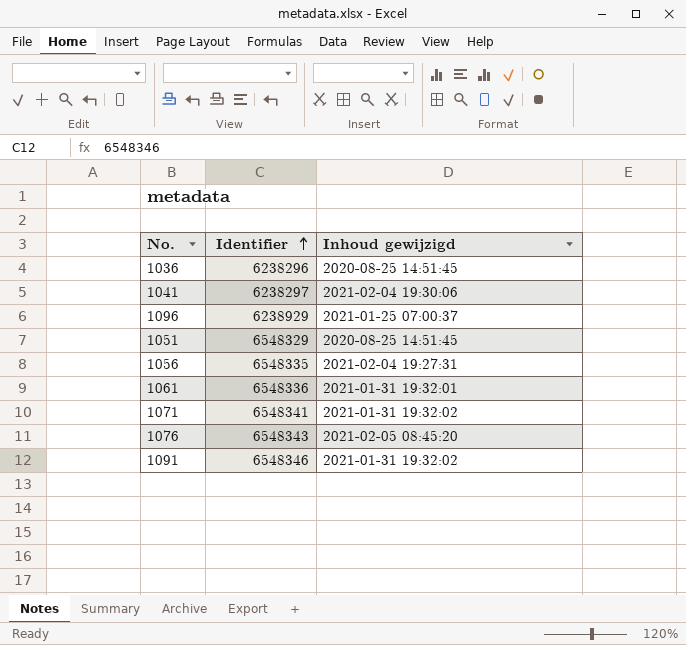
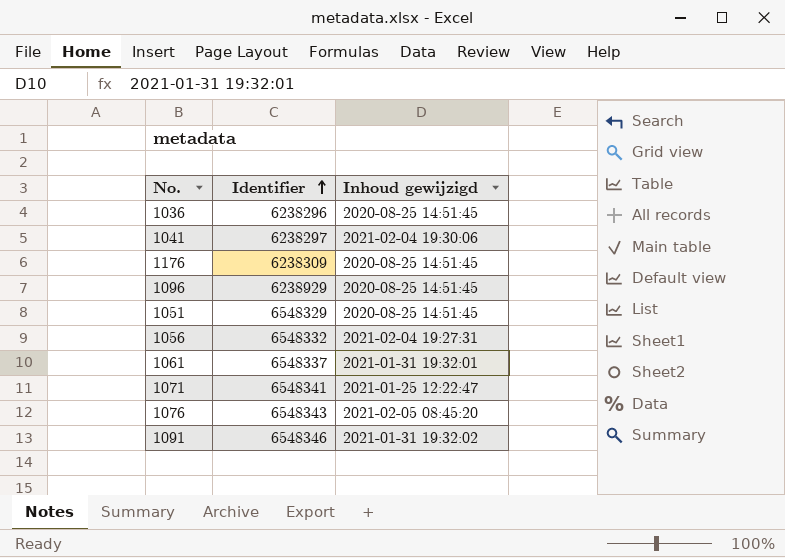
row 1176: none -> 6238309 | 2020-08-25 14:51:45
1096 | Inhoud gewijzigd: 2021-01-25 07:00:37 -> 2020-08-25 14:51:45
1056 | Identifier: 6548335 -> 6548332
1061 | Identifier: 6548336 -> 6548337
1071 | Inhoud gewijzigd: 2021-01-31 19:32:02 -> 2021-01-25 12:22:47

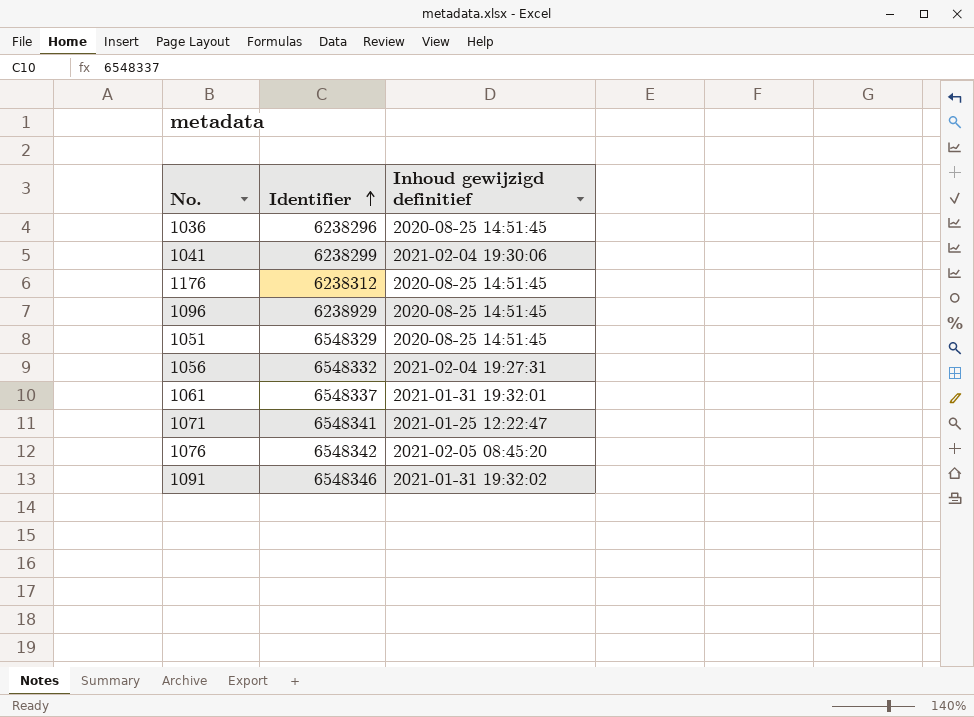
column name: Inhoud gewijzigd -> Inhoud gewijzigd definitief
1041 | Identifier: 6238297 -> 6238299
1176 | Identifier: 6238309 -> 6238312
1076 | Identifier: 6548343 -> 6548342

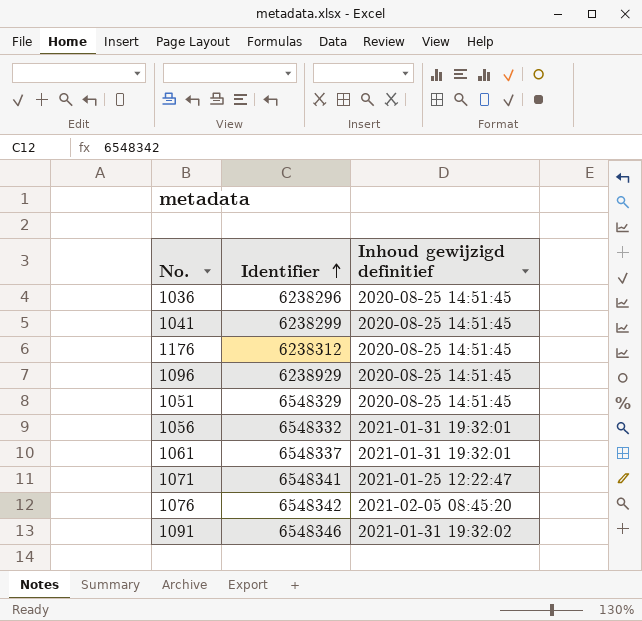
1041 | Inhoud gewijzigd definitief: 2021-02-04 19:30:06 -> 2020-08-25 14:51:45
1056 | Inhoud gewijzigd definitief: 2021-02-04 19:27:31 -> 2021-01-31 19:32:01

